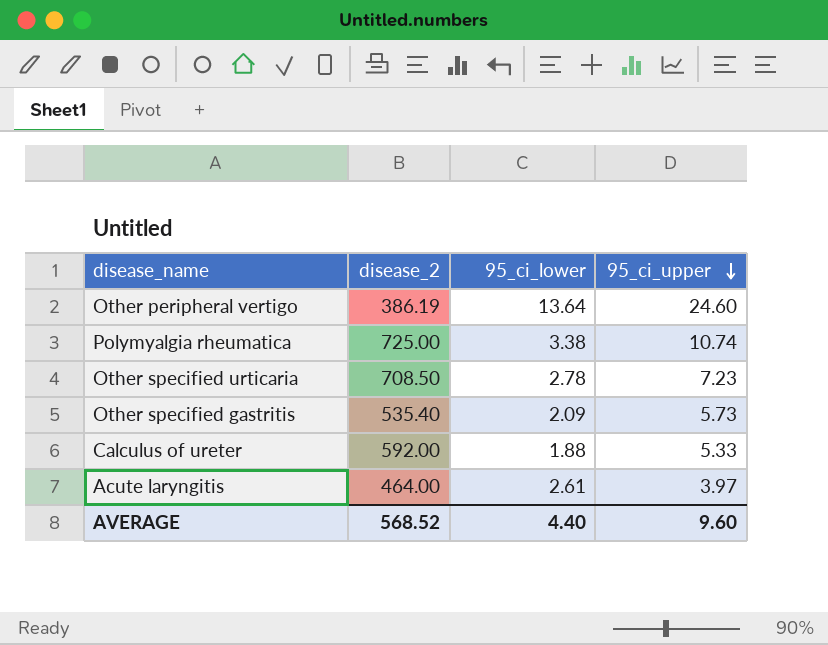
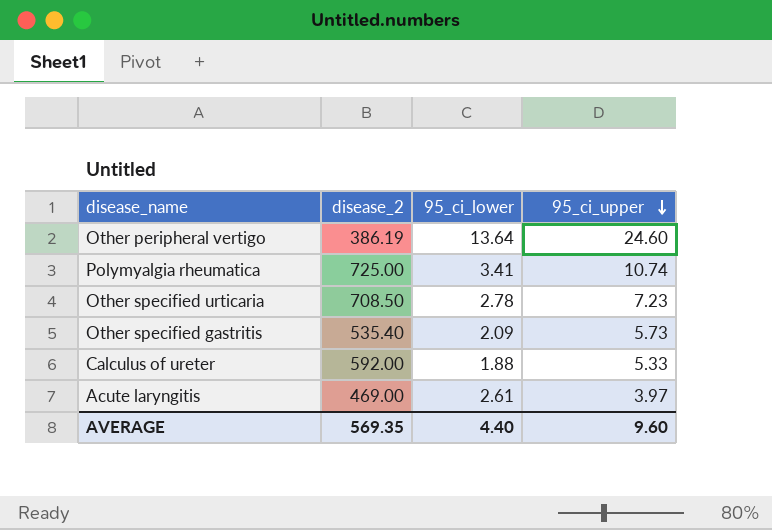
Polymyalgia rheumatica | 95_ci_lower: 3.38 -> 3.41
Acute laryngitis | disease_2: 464.00 -> 469.00
AVERAGE | disease_2: 568.52 -> 569.35

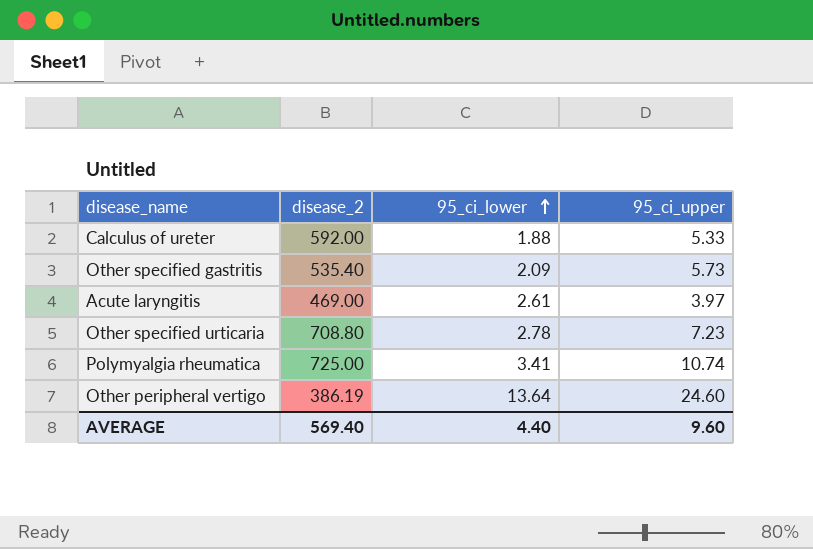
row order: 95_ci_upper descending -> 95_ci_lower ascending
Other specified urticaria | disease_2: 708.50 -> 708.80
AVERAGE | disease_2: 569.35 -> 569.40

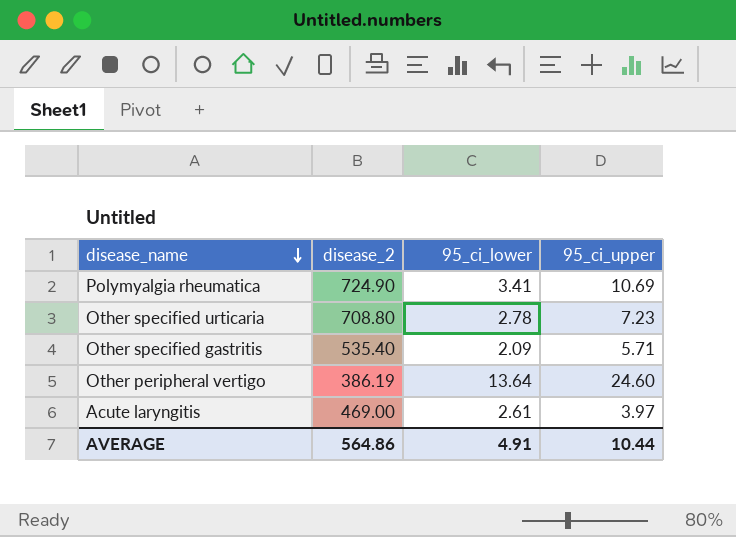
row order: 95_ci_lower ascending -> disease_name descending
row Calculus of ureter: 592.00 | 1.88 | 5.33 -> none
Polymyalgia rheumatica | disease_2: 725.00 -> 724.90
Polymyalgia rheumatica | 95_ci_upper: 10.74 -> 10.69
Other specified gastritis | 95_ci_upper: 5.73 -> 5.71
AVERAGE | disease_2: 569.40 -> 564.86
AVERAGE | 95_ci_lower: 4.40 -> 4.91
AVERAGE | 95_ci_upper: 9.60 -> 10.44

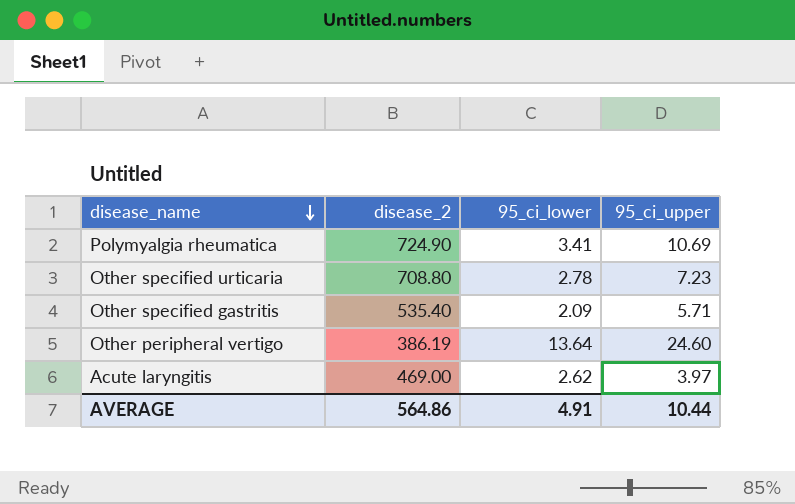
Acute laryngitis | 95_ci_lower: 2.61 -> 2.62

